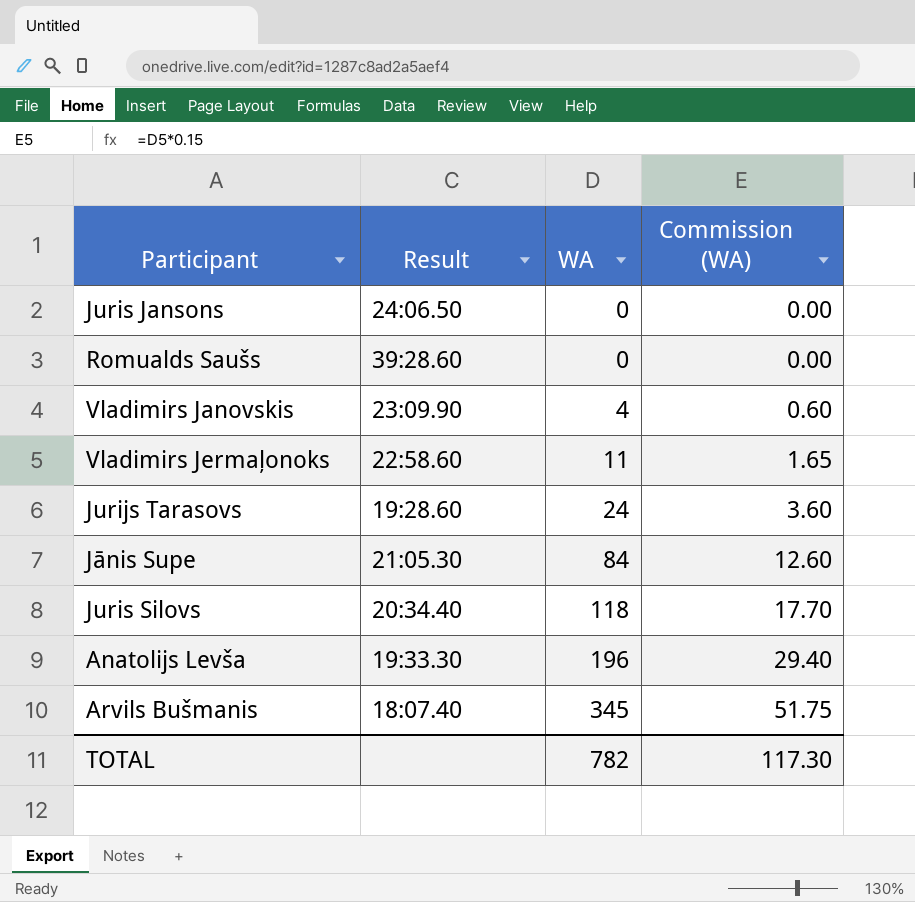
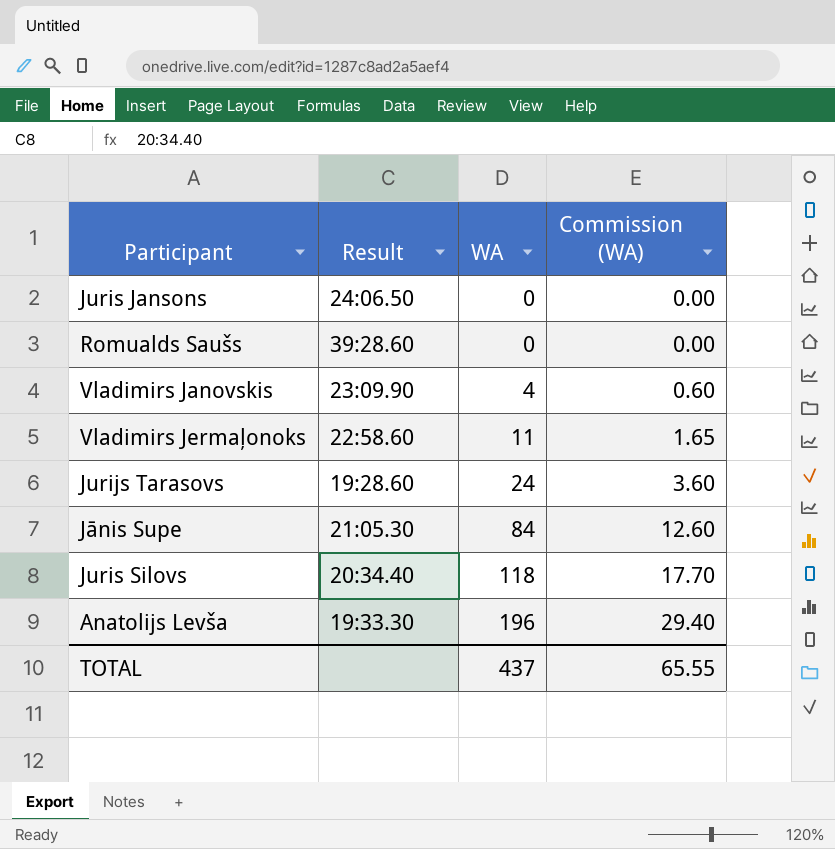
row Arvils Bušmanis: 18:07.40 | 345 | 51.75 -> none
TOTAL | WA: 782 -> 437
TOTAL | Commission (WA): 117.30 -> 65.55

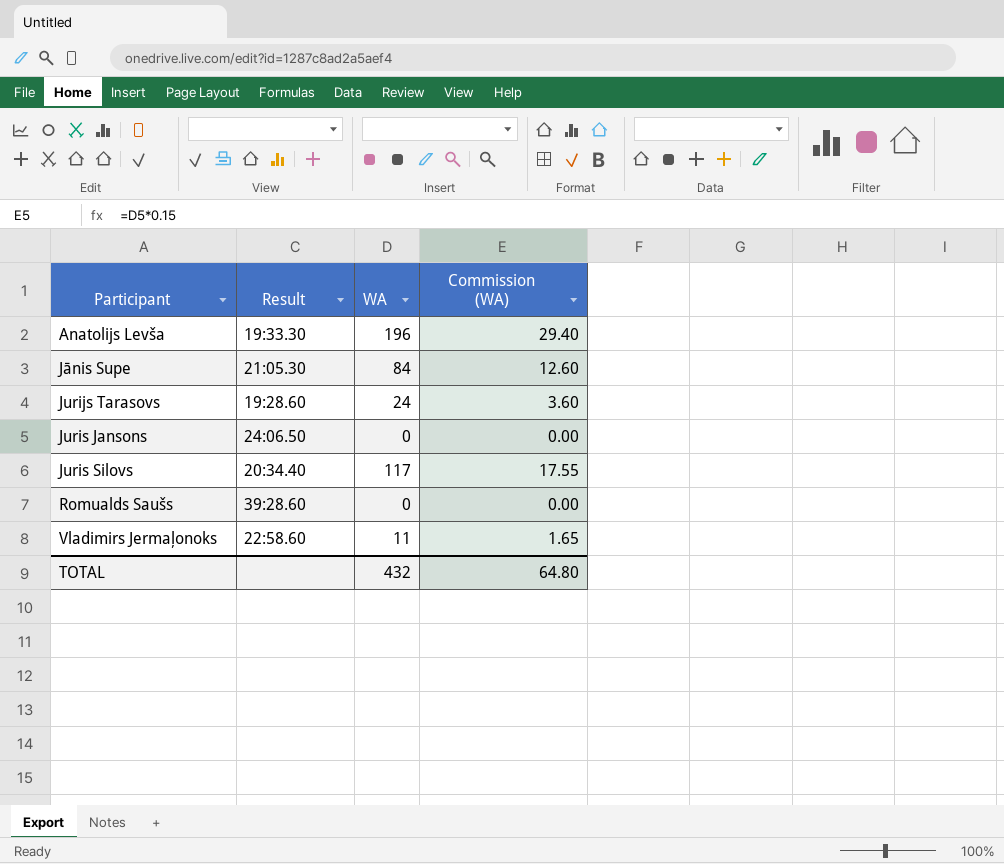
row order: WA ascending -> Participant ascending
row Vladimirs Janovskis: 23:09.90 | 4 | 0.60 -> none
Juris Silovs | WA: 118 -> 117
Juris Silovs | Commission (WA): 17.70 -> 17.55
TOTAL | WA: 437 -> 432
TOTAL | Commission (WA): 65.55 -> 64.80

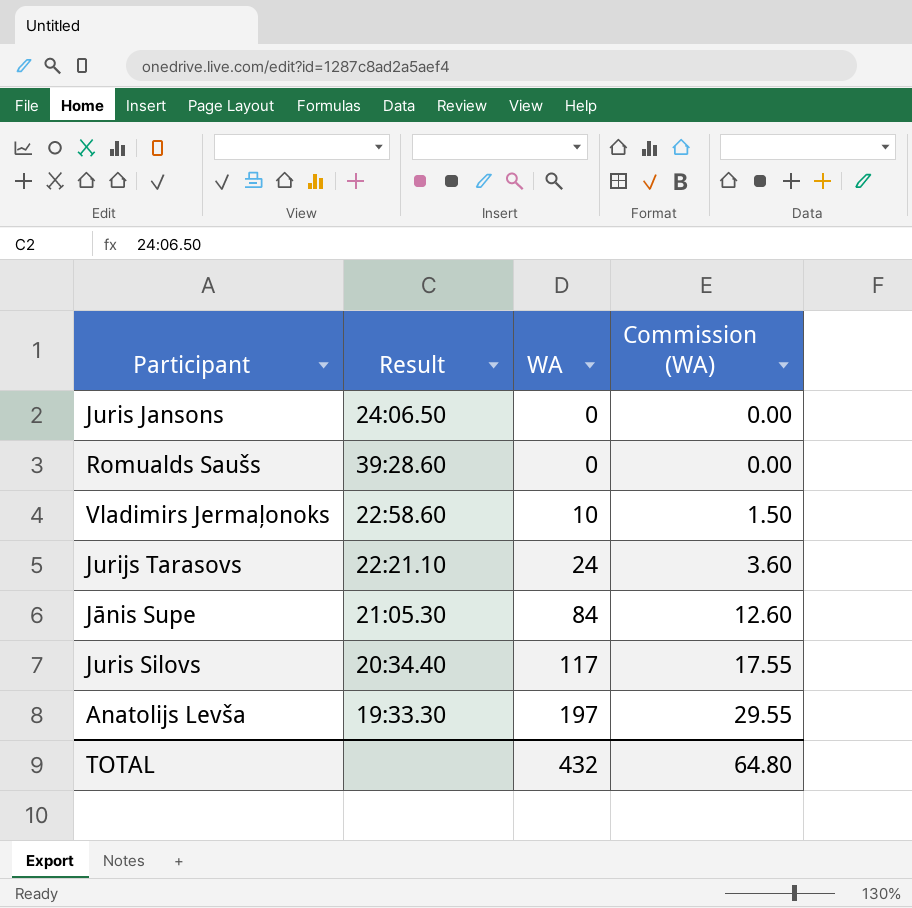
row order: Participant ascending -> WA ascending
Vladimirs Jermaļonoks | WA: 11 -> 10
Vladimirs Jermaļonoks | Commission (WA): 1.65 -> 1.50
Jurijs Tarasovs | Result: 19:28.60 -> 22:21.10
Anatolijs Levša | WA: 196 -> 197
Anatolijs Levša | Commission (WA): 29.40 -> 29.55

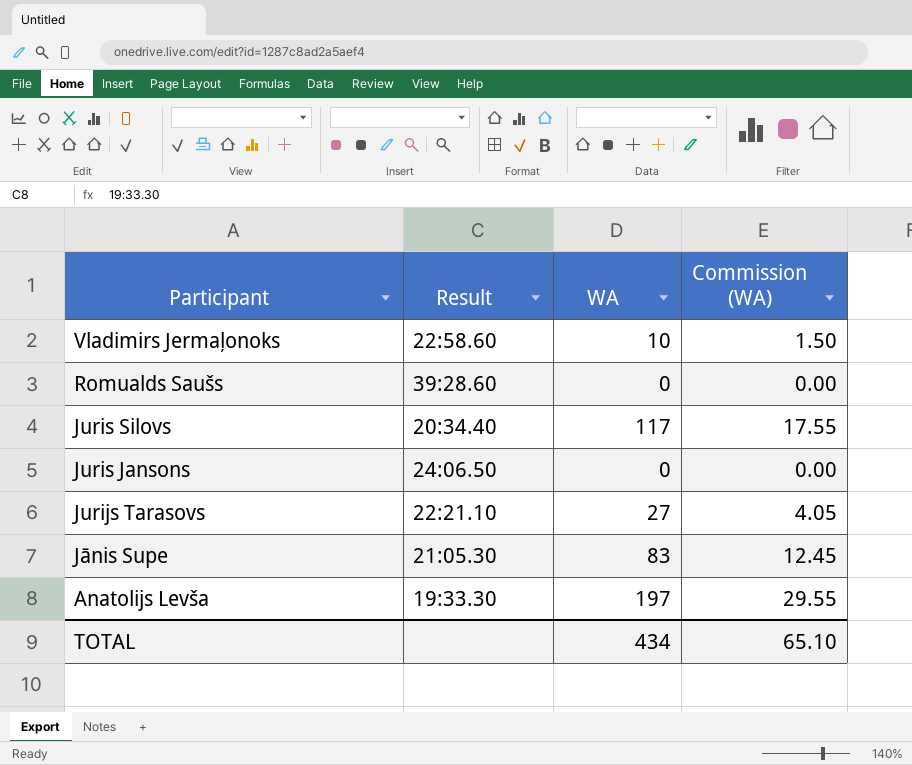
row order: WA ascending -> Participant descending
Jurijs Tarasovs | WA: 24 -> 27
Jurijs Tarasovs | Commission (WA): 3.60 -> 4.05
Jānis Supe | WA: 84 -> 83
Jānis Supe | Commission (WA): 12.60 -> 12.45
TOTAL | WA: 432 -> 434
TOTAL | Commission (WA): 64.80 -> 65.10

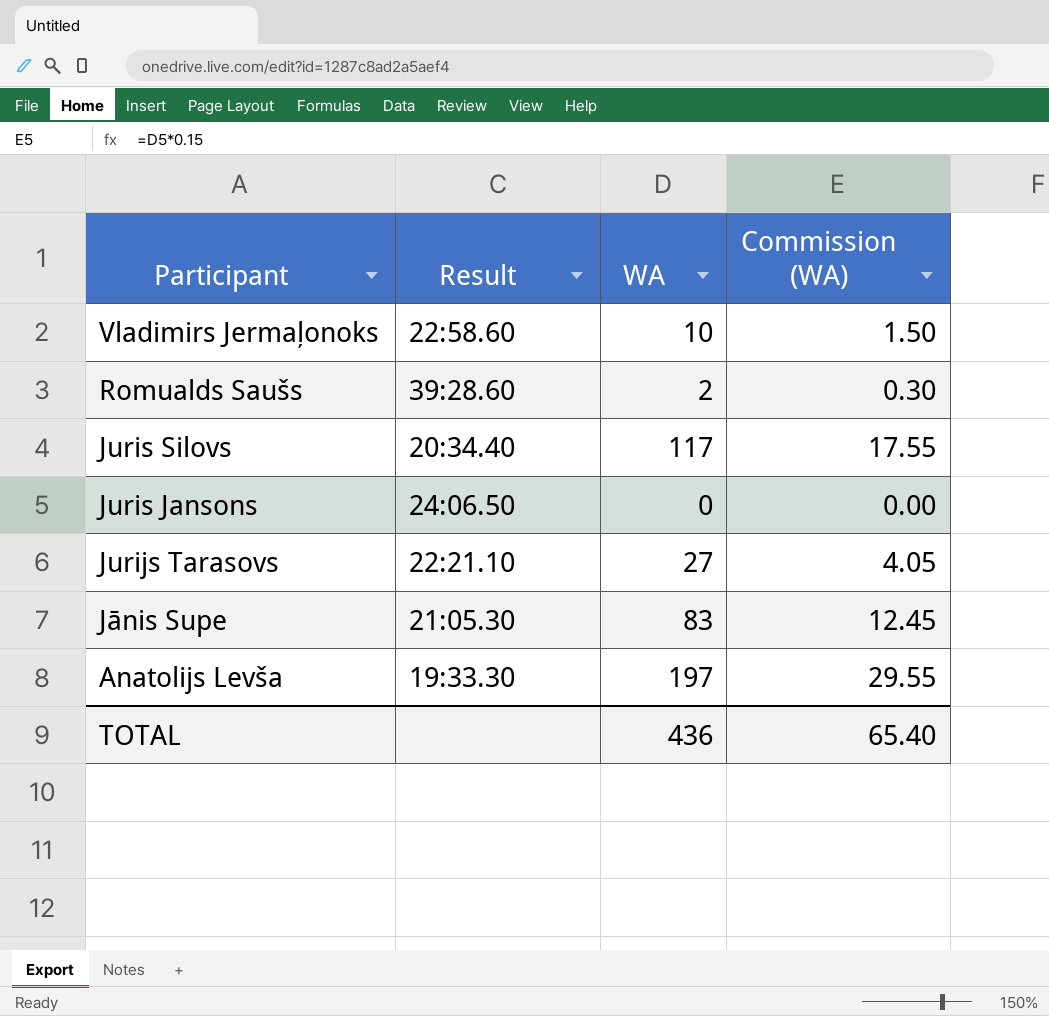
Romualds Saušs | WA: 0 -> 2
Romualds Saušs | Commission (WA): 0.00 -> 0.30
TOTAL | WA: 434 -> 436
TOTAL | Commission (WA): 65.10 -> 65.40

